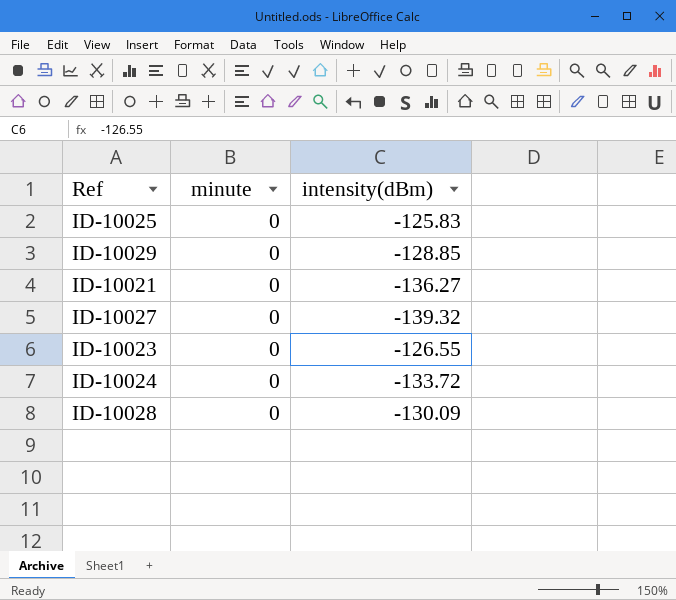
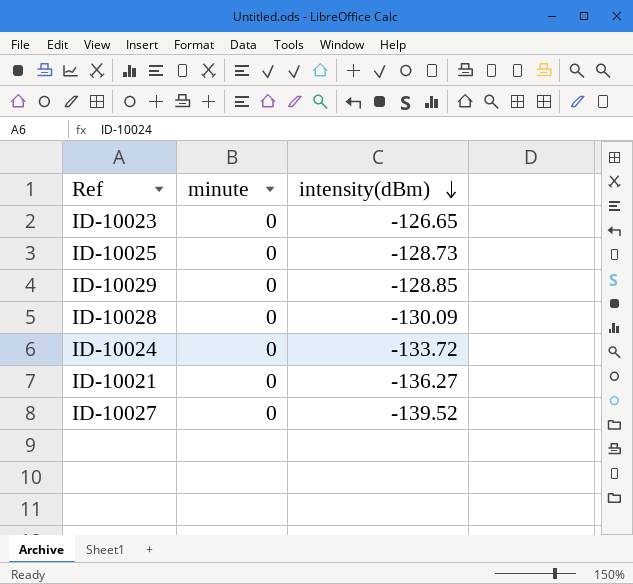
row order: none -> intensity(dBm) descending
ID-10023 | intensity(dBm): -126.55 -> -126.65
ID-10025 | intensity(dBm): -125.83 -> -128.73
ID-10027 | intensity(dBm): -139.32 -> -139.52

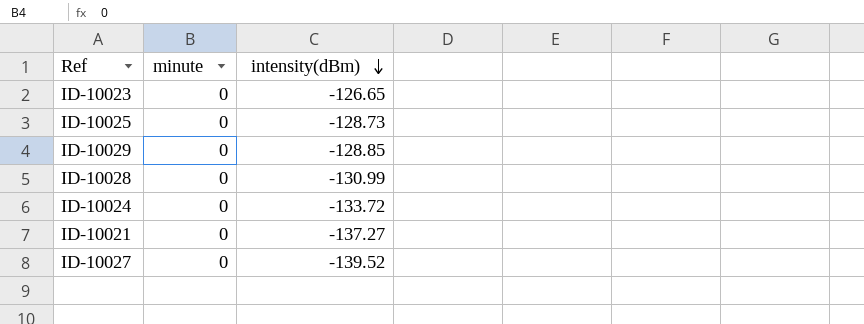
ID-10028 | intensity(dBm): -130.09 -> -130.99
ID-10021 | intensity(dBm): -136.27 -> -137.27

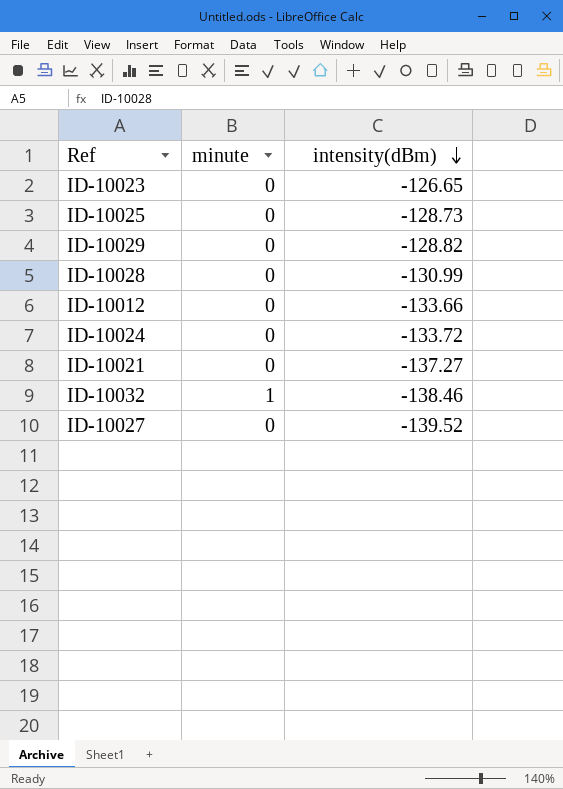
ID-10029 | intensity(dBm): -128.85 -> -128.82
row ID-10012: none -> 0 | -133.66
row ID-10032: none -> 1 | -138.46

